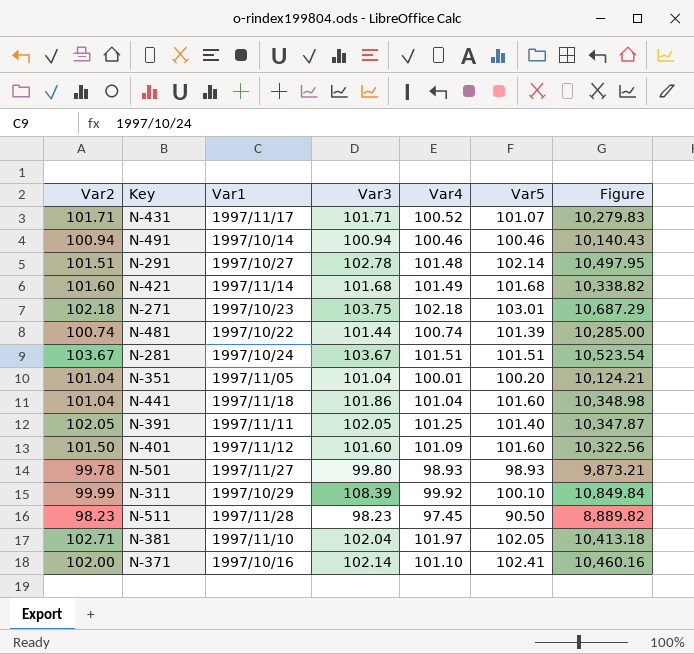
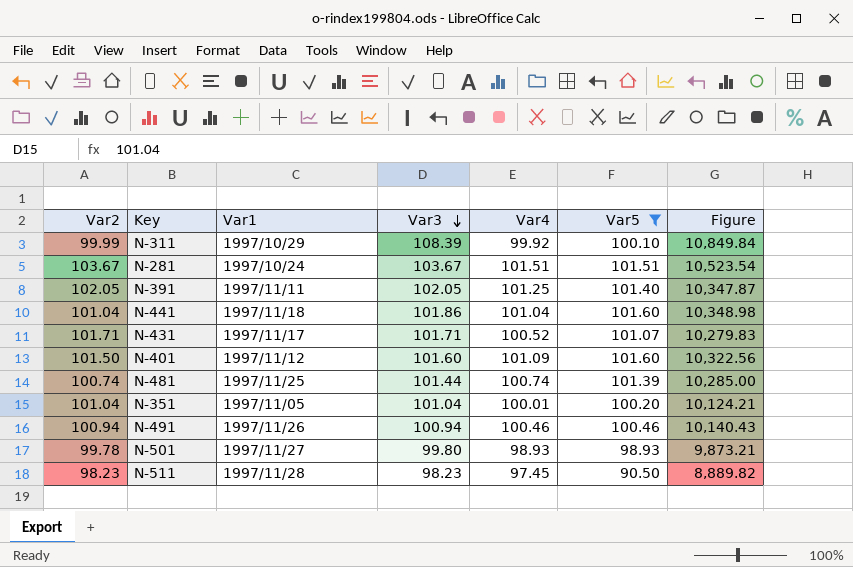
filter: none -> Var5 <= 101.60
row order: none -> Var3 descending
N-481 | Var1: 1997/10/22 -> 1997/11/25
N-491 | Var1: 1997/10/14 -> 1997/11/26

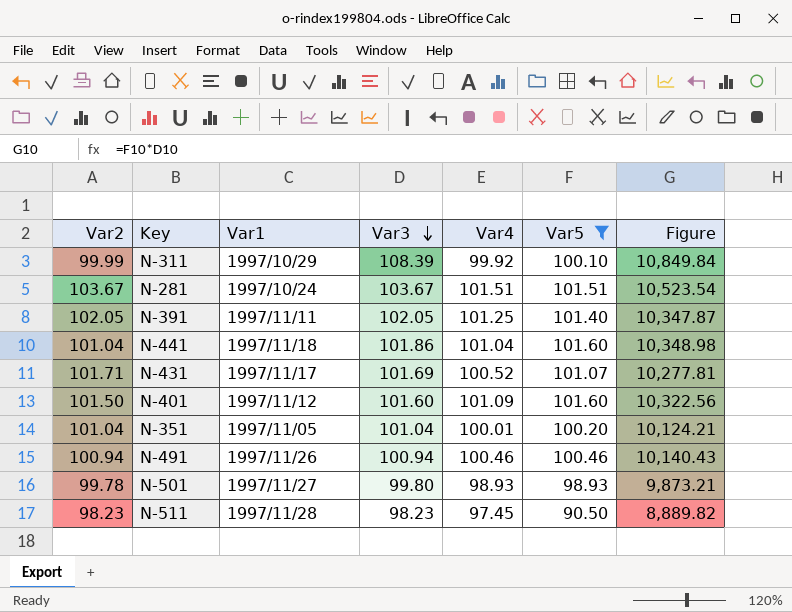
row N-481: 100.74 | 1997/11/25 | 101.44 | 100.74 | 101.39 | 10,285.00 -> none
N-431 | Var3: 101.71 -> 101.69
N-431 | Figure: 10,279.83 -> 10,277.81

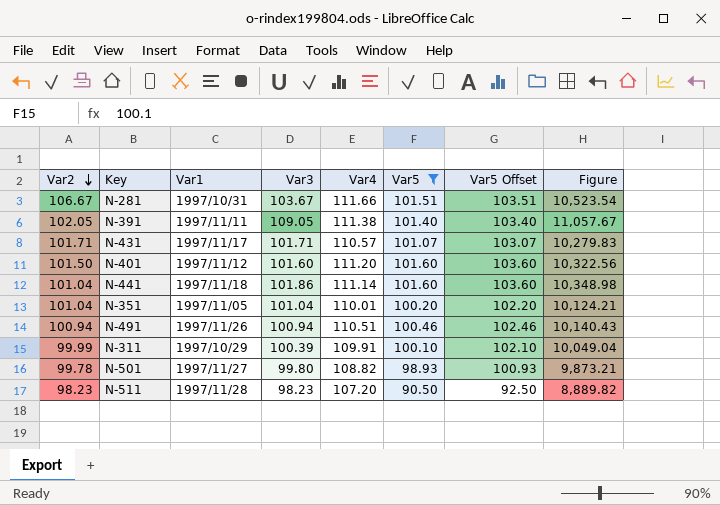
row order: Var3 descending -> Var2 descending
column Var5 Offset | formula: none -> [Var5] + 2
N-281 | Var2: 103.67 -> 106.67
N-281 | Var1: 1997/10/24 -> 1997/10/31
N-281 | Var4: 101.51 -> 111.66
N-391 | Var3: 102.05 -> 109.05
N-391 | Var4: 101.25 -> 111.38
N-391 | Figure: 10,347.87 -> 11,057.67
N-431 | Var3: 101.69 -> 101.71
N-431 | Var4: 100.52 -> 110.57
N-431 | Figure: 10,277.81 -> 10,279.83
N-401 | Var4: 101.09 -> 111.20
N-441 | Var4: 101.04 -> 111.14
N-351 | Var4: 100.01 -> 110.01
N-491 | Var4: 100.46 -> 110.51
N-311 | Var3: 108.39 -> 100.39
N-311 | Var4: 99.92 -> 109.91
N-311 | Figure: 10,849.84 -> 10,049.04
N-501 | Var4: 98.93 -> 108.82
N-511 | Var4: 97.45 -> 107.20

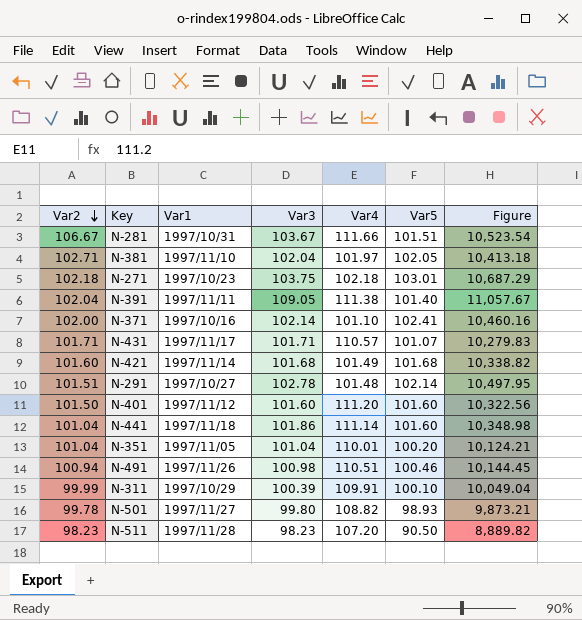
filter: Var5 <= 101.60 -> none
column Var5 Offset | formula: [Var5] + 2 -> none
N-391 | Var2: 102.05 -> 102.04
N-491 | Var3: 100.94 -> 100.98
N-491 | Figure: 10,140.43 -> 10,144.45

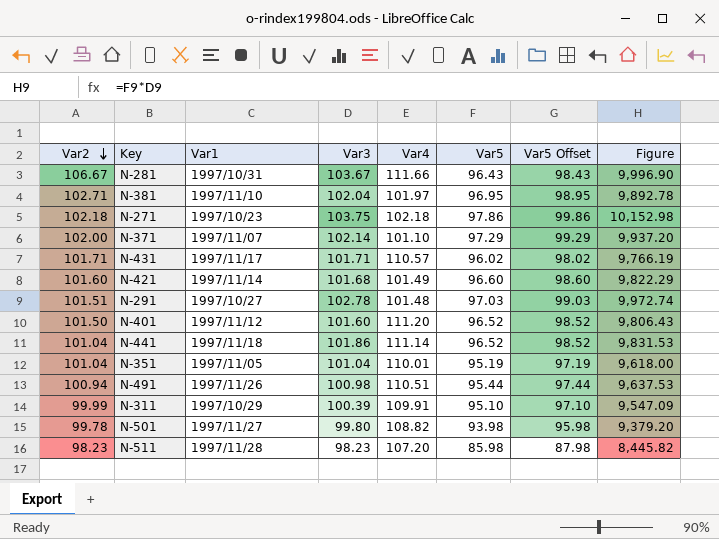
column Var5 Offset | formula: none -> [Var5] + 2
row N-391: 102.04 | 1997/11/11 | 109.05 | 111.38 | 101.40 | 11,057.67 -> none
N-281 | Var5: 101.51 -> 96.43
N-281 | Figure: 10,523.54 -> 9,996.90
N-381 | Var5: 102.05 -> 96.95
N-381 | Figure: 10,413.18 -> 9,892.78
N-271 | Var5: 103.01 -> 97.86
N-271 | Figure: 10,687.29 -> 10,152.98
N-371 | Var1: 1997/10/16 -> 1997/11/07
N-371 | Var5: 102.41 -> 97.29
N-371 | Figure: 10,460.16 -> 9,937.20
N-431 | Var5: 101.07 -> 96.02
N-431 | Figure: 10,279.83 -> 9,766.19
N-421 | Var5: 101.68 -> 96.60
N-421 | Figure: 10,338.82 -> 9,822.29
N-291 | Var5: 102.14 -> 97.03
N-291 | Figure: 10,497.95 -> 9,972.74
N-401 | Var5: 101.60 -> 96.52
N-401 | Figure: 10,322.56 -> 9,806.43
N-441 | Var5: 101.60 -> 96.52
N-441 | Figure: 10,348.98 -> 9,831.53
N-351 | Var5: 100.20 -> 95.19
N-351 | Figure: 10,124.21 -> 9,618.00
N-491 | Var5: 100.46 -> 95.44
N-491 | Figure: 10,144.45 -> 9,637.53
N-311 | Var5: 100.10 -> 95.10
N-311 | Figure: 10,049.04 -> 9,547.09
N-501 | Var5: 98.93 -> 93.98
N-501 | Figure: 9,873.21 -> 9,379.20
N-511 | Var5: 90.50 -> 85.98
N-511 | Figure: 8,889.82 -> 8,445.82

